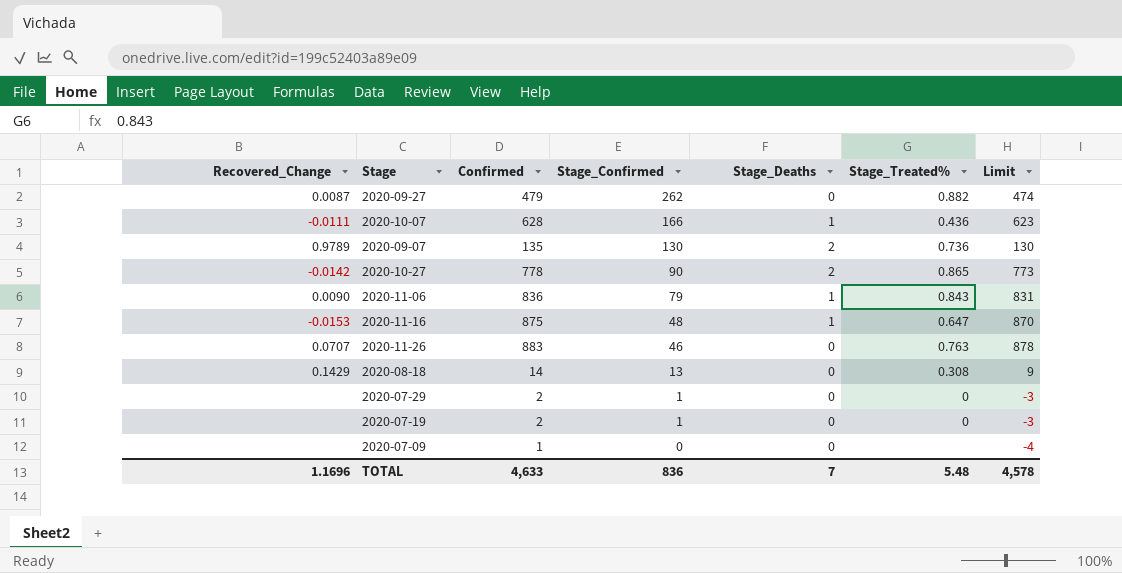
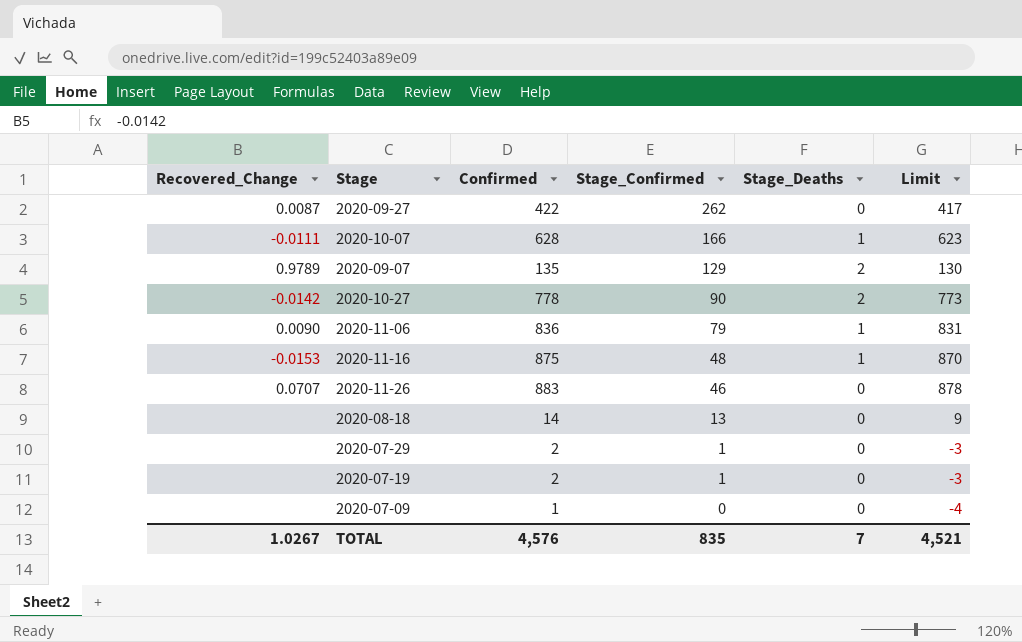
column Stage_Treated% | position: 6 -> none
2020-09-27 | Confirmed: 479 -> 422
2020-09-27 | Limit: 474 -> 417
2020-09-07 | Stage_Confirmed: 130 -> 129
2020-08-18 | Recovered_Change: 0.1429 -> none
TOTAL | Recovered_Change: 1.1696 -> 1.0267
TOTAL | Confirmed: 4,633 -> 4,576
TOTAL | Stage_Confirmed: 836 -> 835
TOTAL | Limit: 4,578 -> 4,521

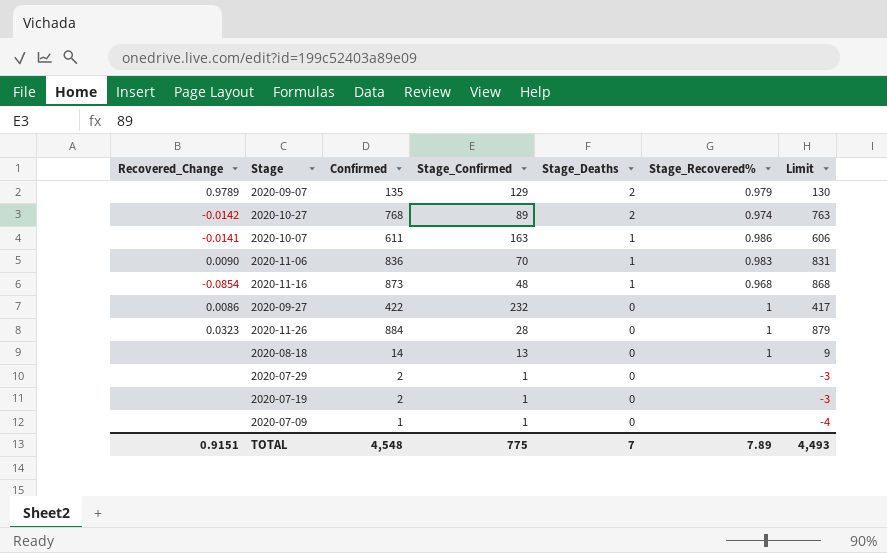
row order: Stage_Confirmed descending -> Stage_Deaths descending
column Stage_Recovered% | position: none -> 6
2020-10-27 | Confirmed: 778 -> 768
2020-10-27 | Stage_Confirmed: 90 -> 89
2020-10-27 | Limit: 773 -> 763
2020-10-07 | Recovered_Change: -0.0111 -> -0.0141
2020-10-07 | Confirmed: 628 -> 611
2020-10-07 | Stage_Confirmed: 166 -> 163
2020-10-07 | Limit: 623 -> 606
2020-11-06 | Stage_Confirmed: 79 -> 70
2020-11-16 | Recovered_Change: -0.0153 -> -0.0854
2020-11-16 | Confirmed: 875 -> 873
2020-11-16 | Limit: 870 -> 868
2020-09-27 | Recovered_Change: 0.0087 -> 0.0086
2020-09-27 | Stage_Confirmed: 262 -> 232
2020-11-26 | Recovered_Change: 0.0707 -> 0.0323
2020-11-26 | Confirmed: 883 -> 884
2020-11-26 | Stage_Confirmed: 46 -> 28
2020-11-26 | Limit: 878 -> 879
2020-07-09 | Stage_Confirmed: 0 -> 1
TOTAL | Recovered_Change: 1.0267 -> 0.9151
TOTAL | Confirmed: 4,576 -> 4,548
TOTAL | Stage_Confirmed: 835 -> 775
TOTAL | Limit: 4,521 -> 4,493

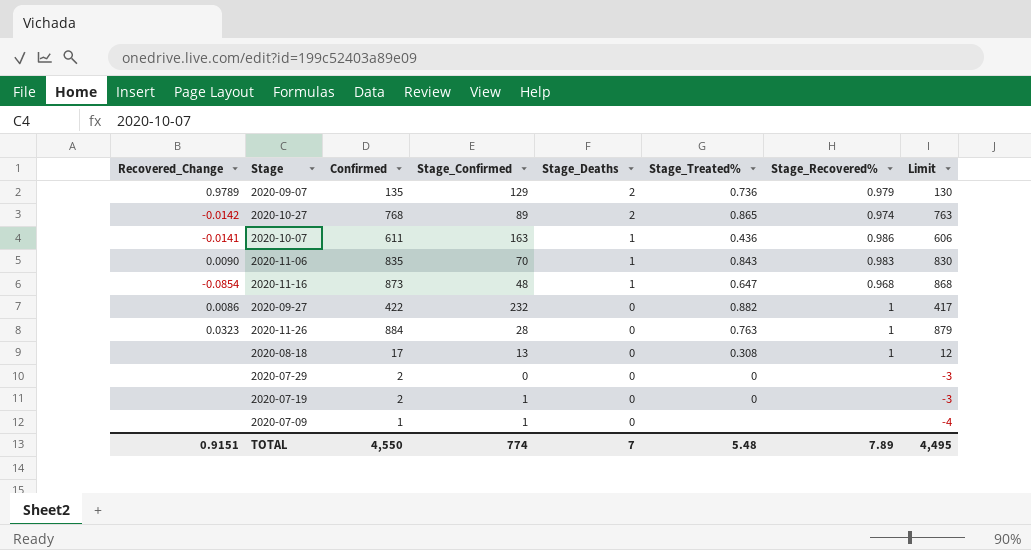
column Stage_Treated% | position: none -> 6
2020-11-06 | Confirmed: 836 -> 835
2020-11-06 | Limit: 831 -> 830
2020-08-18 | Confirmed: 14 -> 17
2020-08-18 | Limit: 9 -> 12
2020-07-29 | Stage_Confirmed: 1 -> 0
TOTAL | Confirmed: 4,548 -> 4,550
TOTAL | Stage_Confirmed: 775 -> 774
TOTAL | Limit: 4,493 -> 4,495

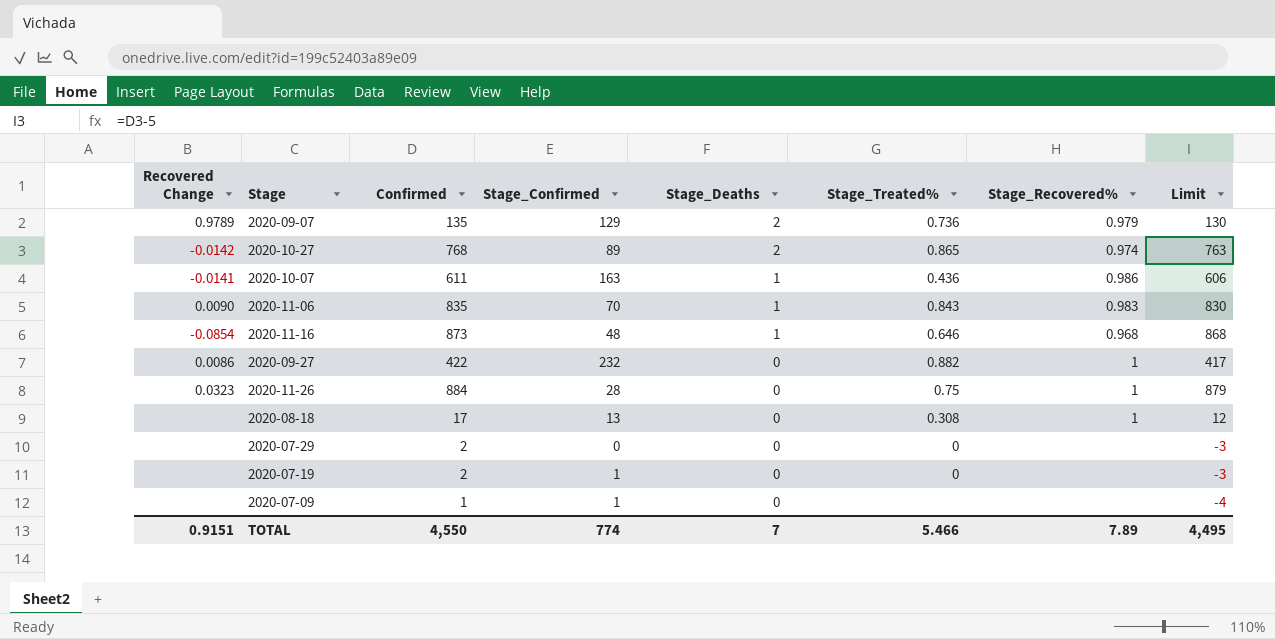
column name: Recovered_Change -> Recovered Change
2020-11-16 | Stage_Treated%: 0.647 -> 0.646
2020-11-26 | Stage_Treated%: 0.763 -> 0.75
TOTAL | Stage_Treated%: 5.48 -> 5.466

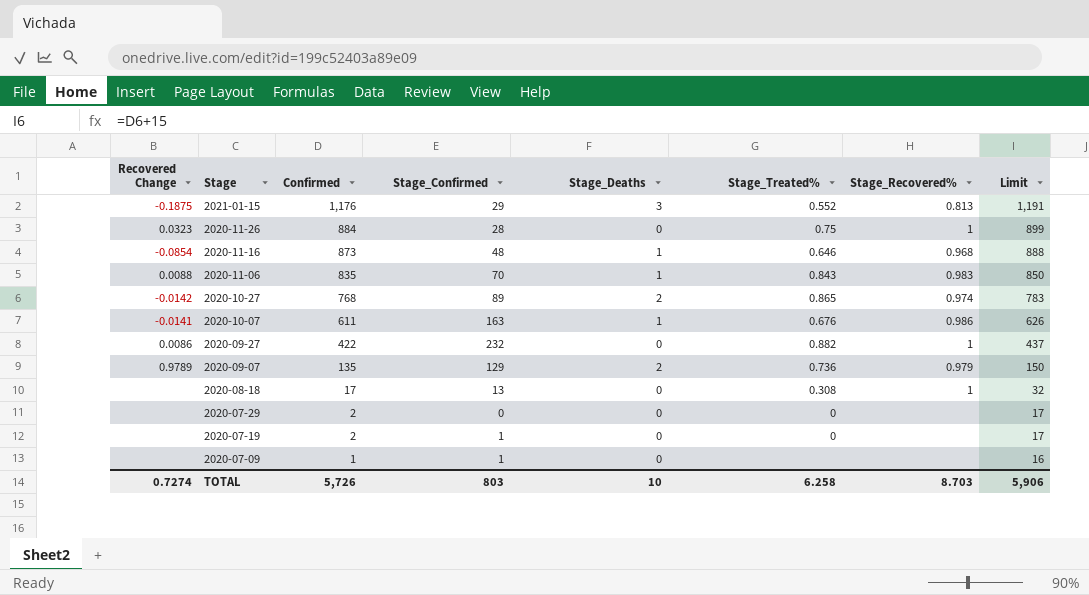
row order: Stage_Deaths descending -> Stage descending
column Limit | formula: [Confirmed] - 5 -> [Confirmed] + 15
row 2021-01-15: none -> -0.1875 | 1,176 | 29 | 3 | 0.552 | 0.813 | 1,191
2020-11-06 | Recovered Change: 0.0090 -> 0.0088
2020-10-07 | Stage_Treated%: 0.436 -> 0.676
TOTAL | Recovered Change: 0.9151 -> 0.7274
TOTAL | Confirmed: 4,550 -> 5,726
TOTAL | Stage_Confirmed: 774 -> 803
TOTAL | Stage_Deaths: 7 -> 10
TOTAL | Stage_Treated%: 5.466 -> 6.258
TOTAL | Stage_Recovered%: 7.89 -> 8.703
TOTAL | Limit: 4,495 -> 5,906

